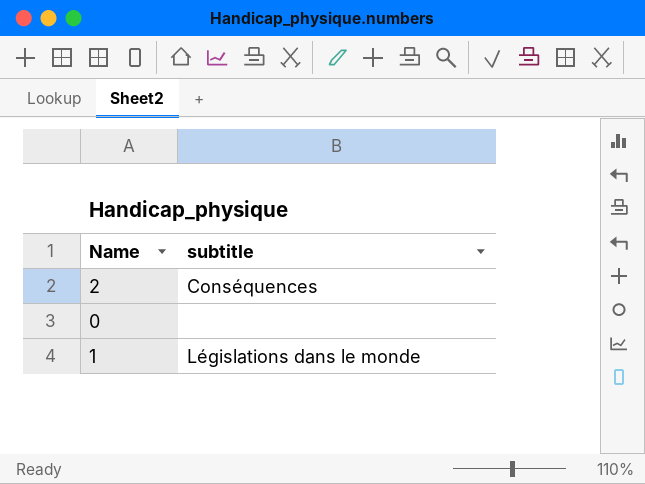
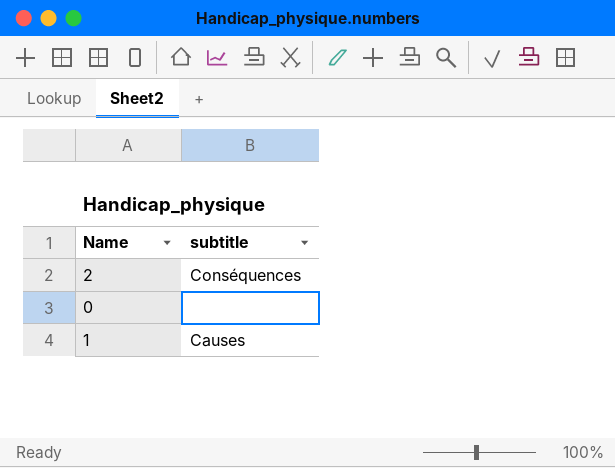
1 | subtitle: Législations dans le monde -> Causes

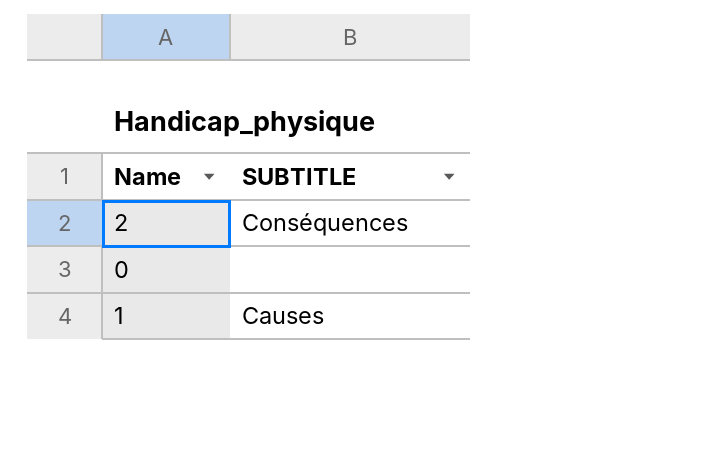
column name: subtitle -> SUBTITLE

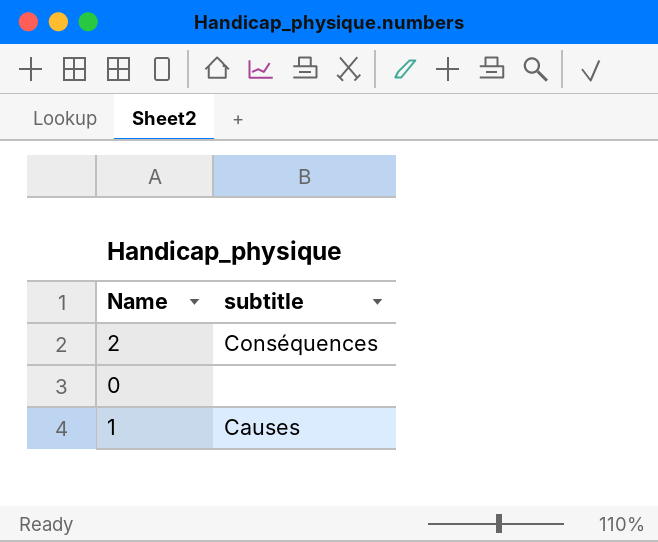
column name: SUBTITLE -> subtitle

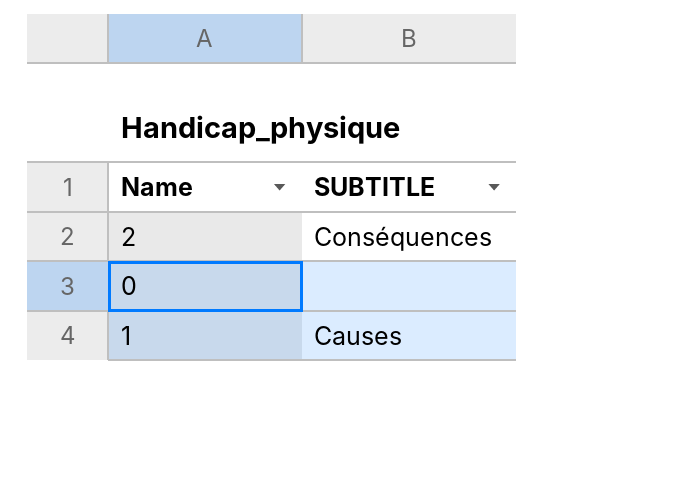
column name: subtitle -> SUBTITLE

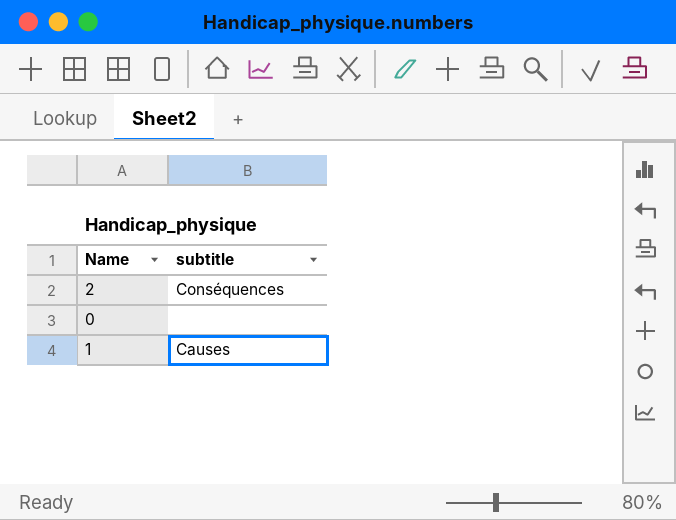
column name: SUBTITLE -> subtitle

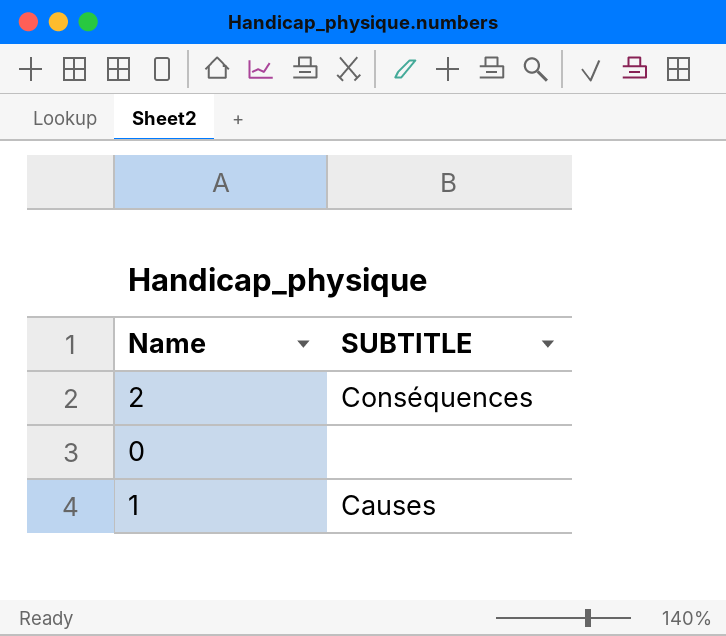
column name: subtitle -> SUBTITLE

